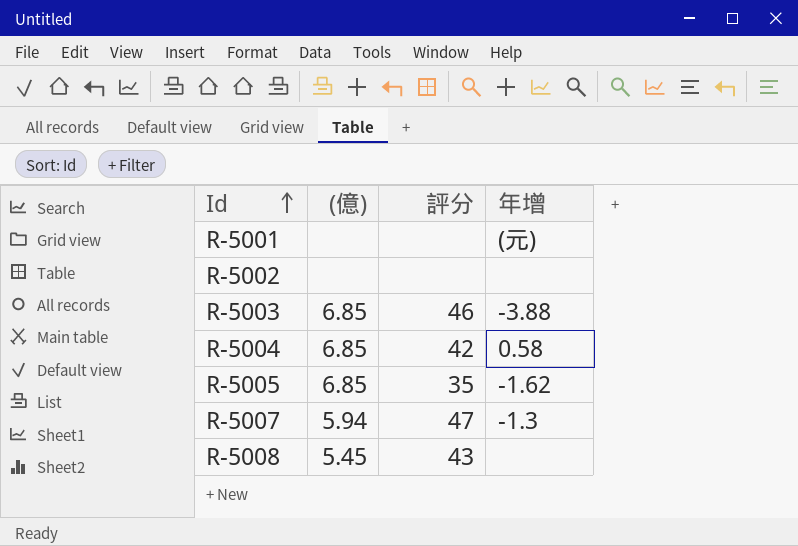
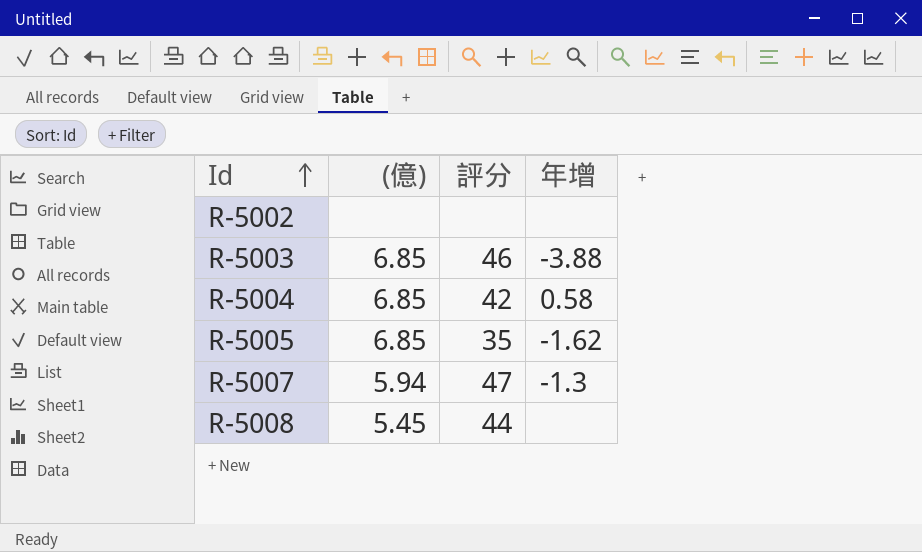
row R-5001: none | none | (元) -> none
R-5008 | 評分: 43 -> 44

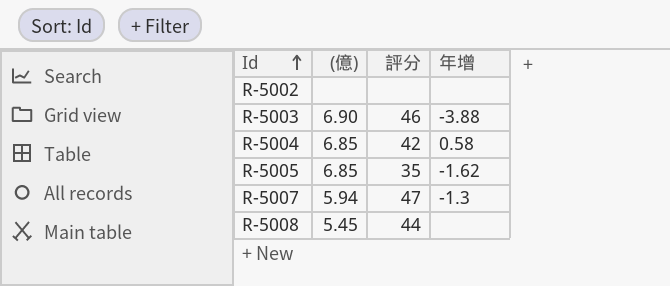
R-5003 | (億): 6.85 -> 6.90

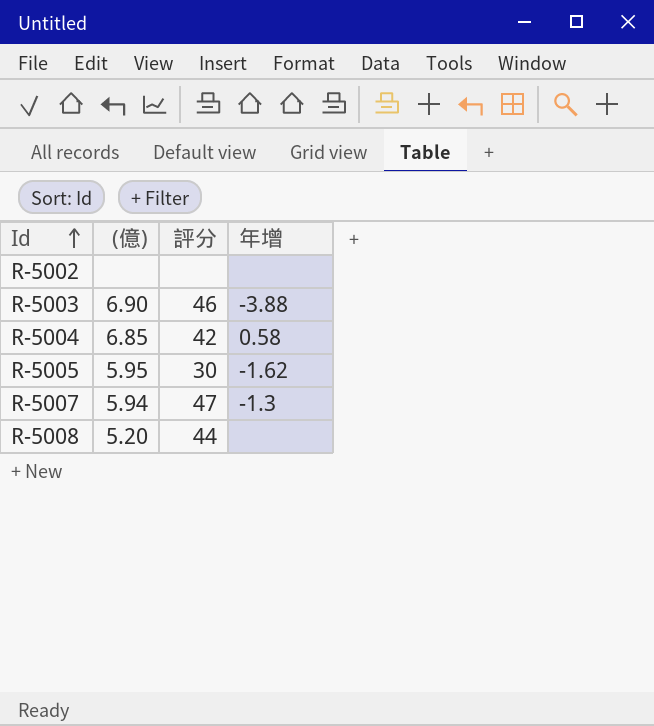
R-5005 | (億): 6.85 -> 5.95
R-5005 | 評分: 35 -> 30
R-5008 | (億): 5.45 -> 5.20

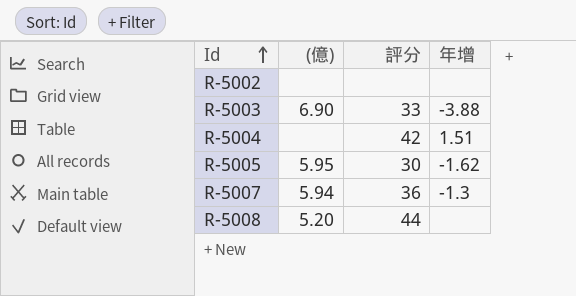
R-5003 | 評分: 46 -> 33
R-5004 | (億): 6.85 -> none
R-5004 | 年增: 0.58 -> 1.51
R-5007 | 評分: 47 -> 36

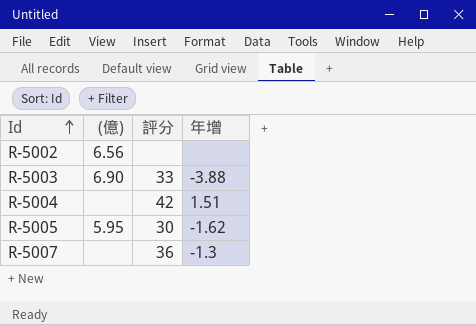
row R-5008: 5.20 | 44 | none -> none
R-5002 | (億): none -> 6.56
R-5007 | (億): 5.94 -> none

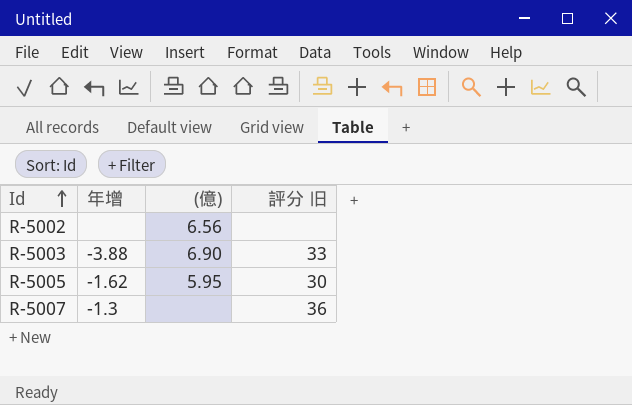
column 年增 | position: 4 -> 2
column name: 評分 -> 評分 旧
row R-5004: none | 42 | 1.51 -> none

